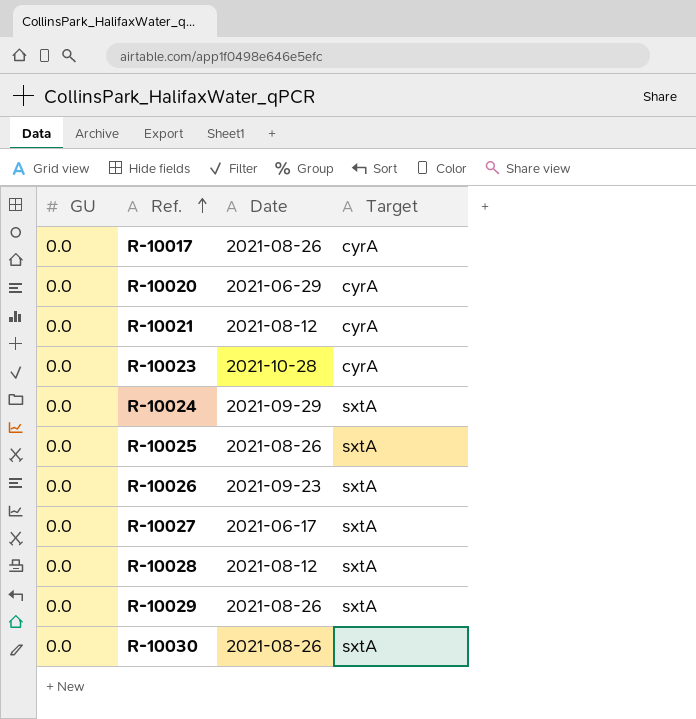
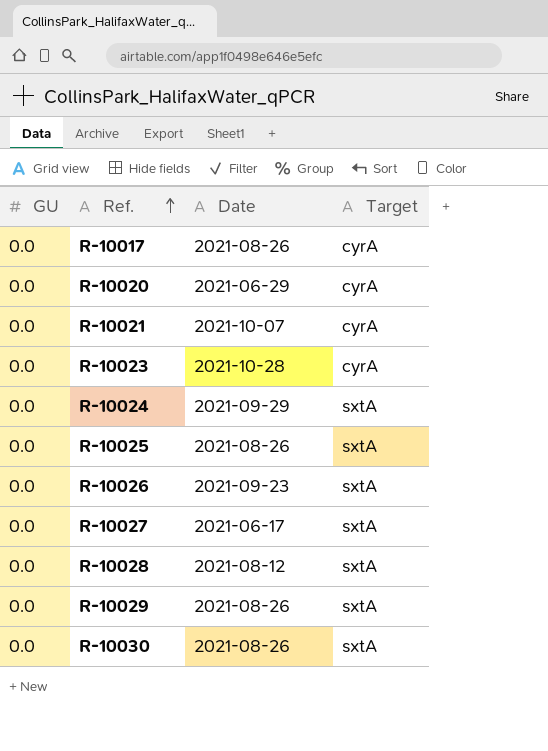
R-10021 | Date: 2021-08-12 -> 2021-10-07

